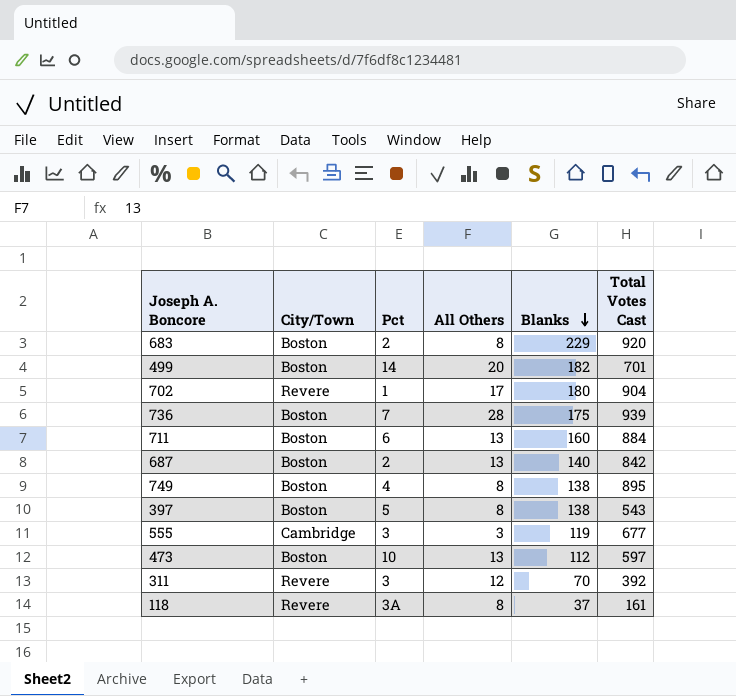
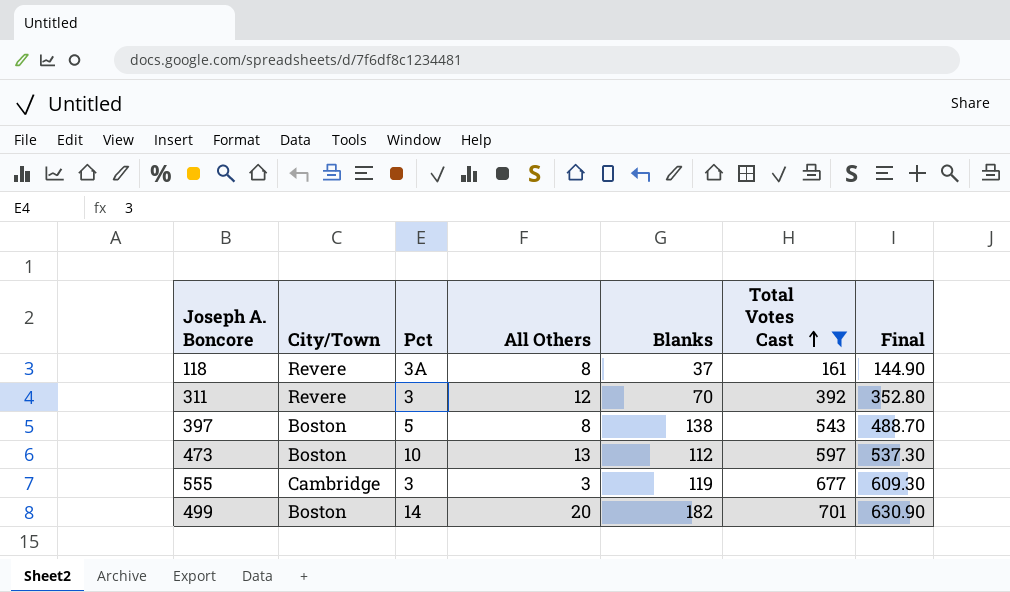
filter: none -> Total Votes Cast <= 701
row order: Blanks descending -> Total Votes Cast ascending
column Final | formula: none -> [Total Votes Cast] * 0.9

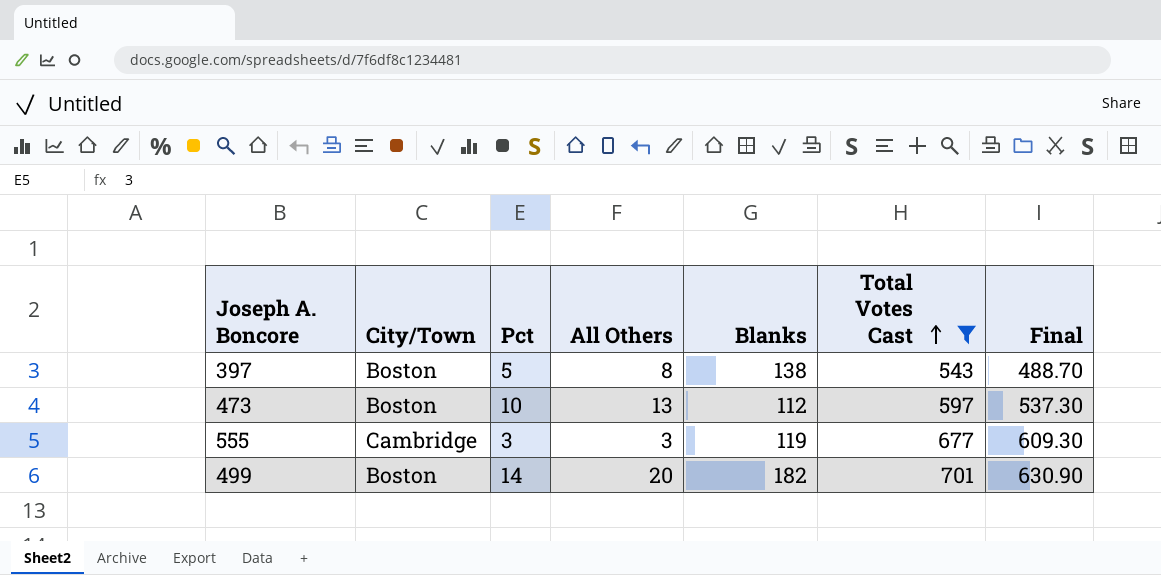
row 118: Revere | 3A | 8 | 37 | 161 | 144.90 -> none
row 311: Revere | 3 | 12 | 70 | 392 | 352.80 -> none

